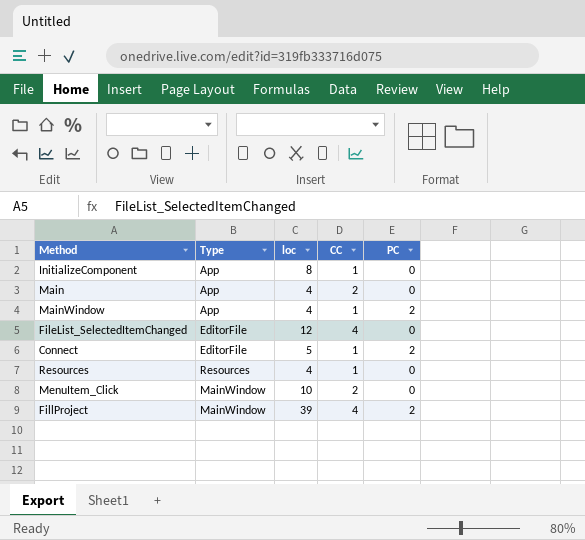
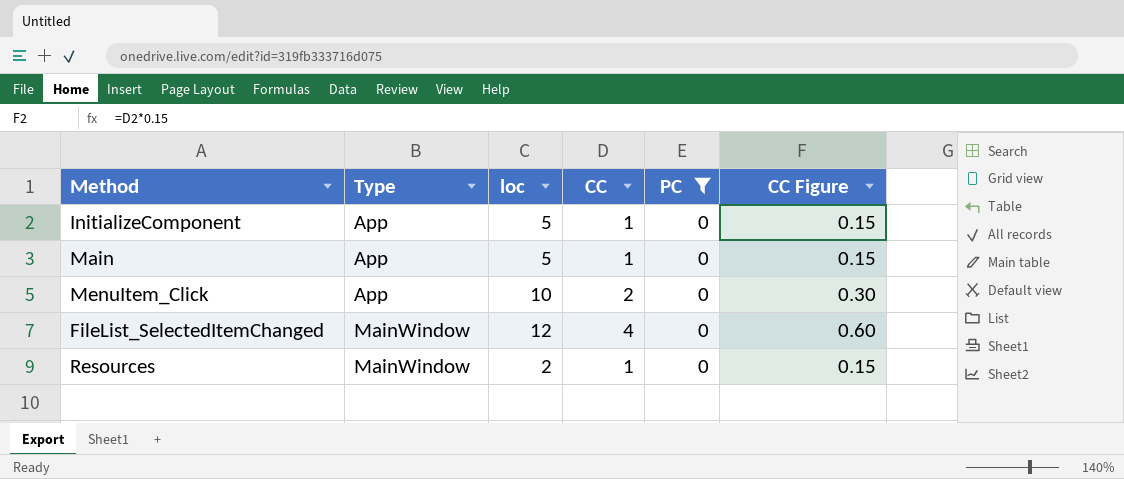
filter: none -> PC = 0
row order: none -> Type ascending
column CC Figure | formula: none -> [CC] * 0.15
InitializeComponent | loc: 8 -> 5
Main | loc: 4 -> 5
Main | CC: 2 -> 1
MenuItem_Click | Type: MainWindow -> App
FileList_SelectedItemChanged | Type: EditorFile -> MainWindow
Resources | Type: Resources -> MainWindow
Resources | loc: 4 -> 2

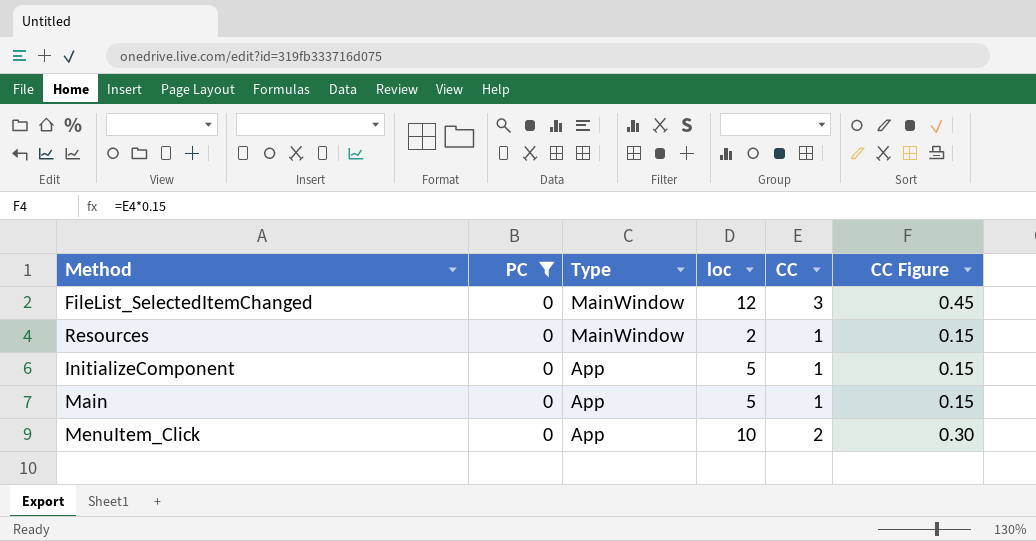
row order: Type ascending -> Type descending
column PC | position: 5 -> 2
FileList_SelectedItemChanged | CC: 4 -> 3
FileList_SelectedItemChanged | CC Figure: 0.60 -> 0.45

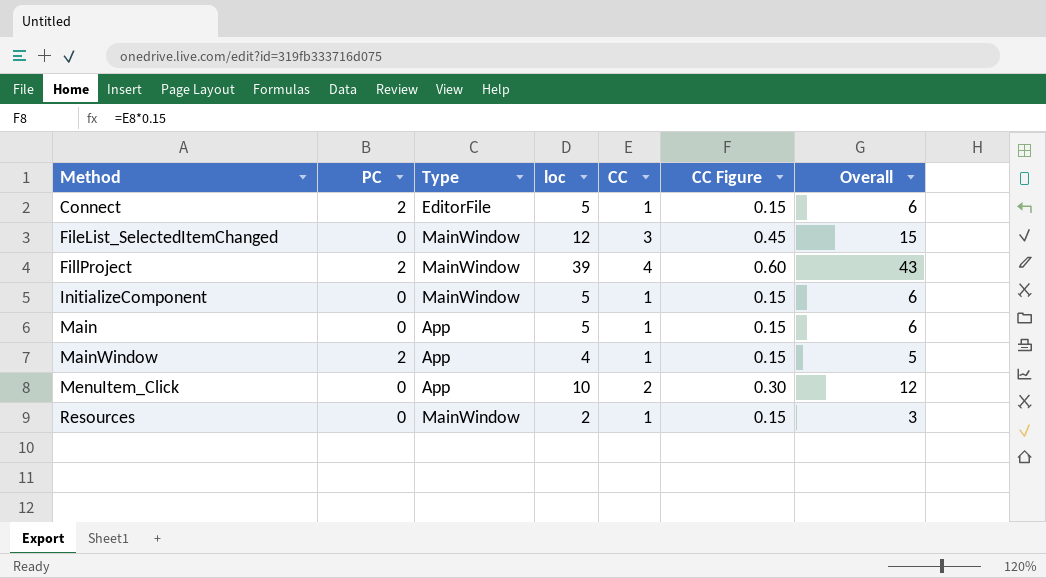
filter: PC = 0 -> none
row order: Type descending -> Method ascending
column Overall | formula: none -> [loc] + [CC]
InitializeComponent | Type: App -> MainWindow

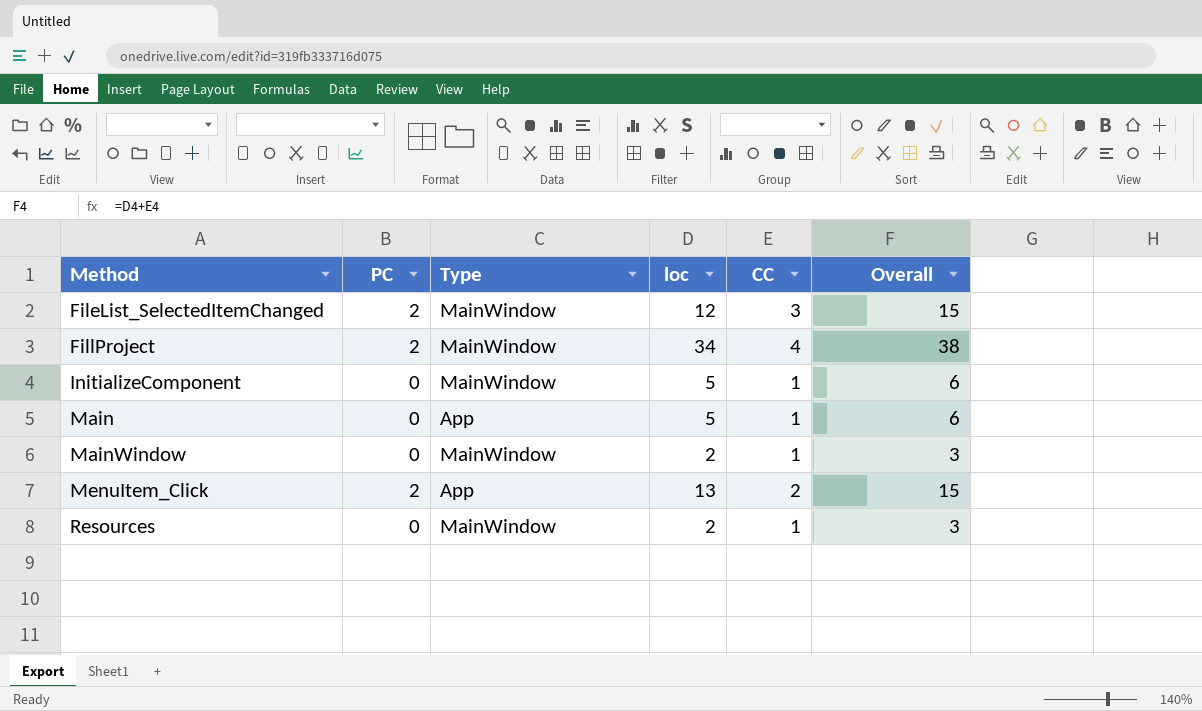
column CC Figure | formula: [CC] * 0.15 -> none
row Connect: 2 | EditorFile | 5 | 1 | 0.15 | 6 -> none
FileList_SelectedItemChanged | PC: 0 -> 2
FillProject | loc: 39 -> 34
FillProject | Overall: 43 -> 38
MainWindow | PC: 2 -> 0
MainWindow | Type: App -> MainWindow
MainWindow | loc: 4 -> 2
MainWindow | Overall: 5 -> 3
MenuItem_Click | PC: 0 -> 2
MenuItem_Click | loc: 10 -> 13
MenuItem_Click | Overall: 12 -> 15

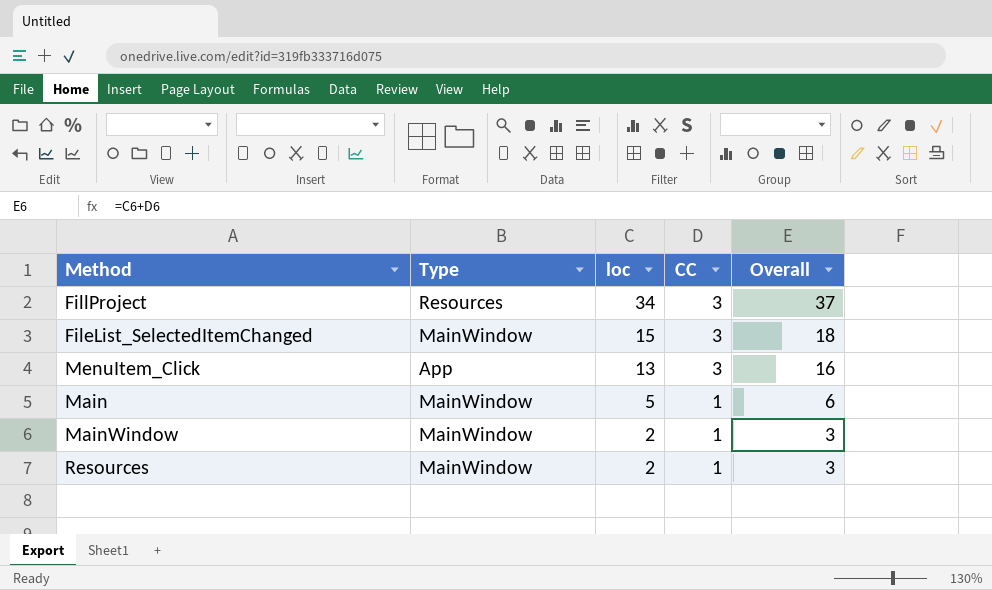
row order: Method ascending -> loc descending
column PC | position: 2 -> none
row InitializeComponent: 0 | MainWindow | 5 | 1 | 6 -> none
FillProject | Type: MainWindow -> Resources
FillProject | CC: 4 -> 3
FillProject | Overall: 38 -> 37
FileList_SelectedItemChanged | loc: 12 -> 15
FileList_SelectedItemChanged | Overall: 15 -> 18
MenuItem_Click | CC: 2 -> 3
MenuItem_Click | Overall: 15 -> 16
Main | Type: App -> MainWindow

